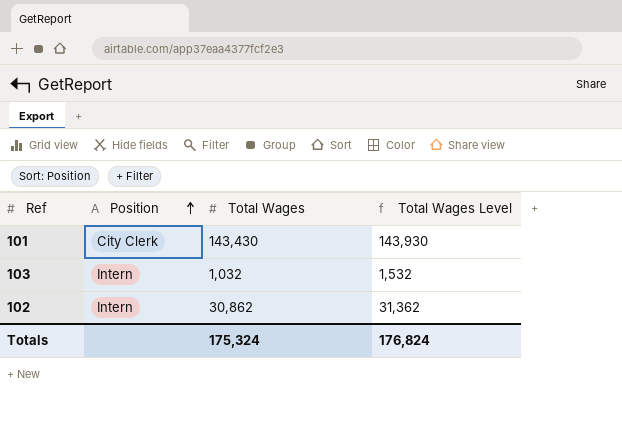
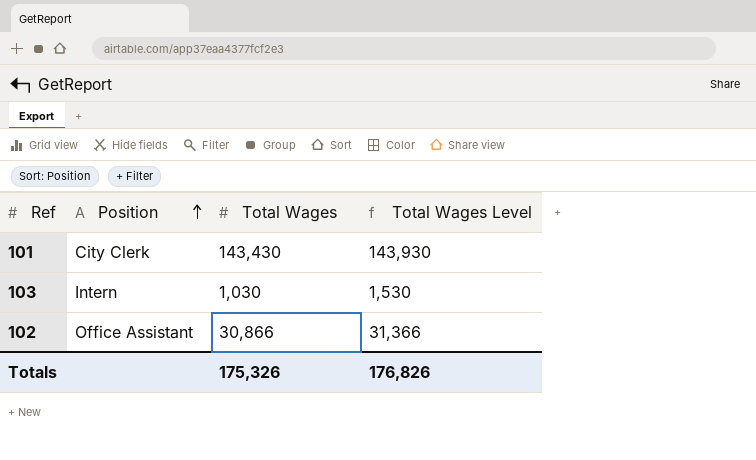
103 | Total Wages: 1,032 -> 1,030
103 | Total Wages Level: 1,532 -> 1,530
102 | Position: Intern -> Office Assistant
102 | Total Wages: 30,862 -> 30,866
102 | Total Wages Level: 31,362 -> 31,366
Totals | Total Wages: 175,324 -> 175,326
Totals | Total Wages Level: 176,824 -> 176,826

